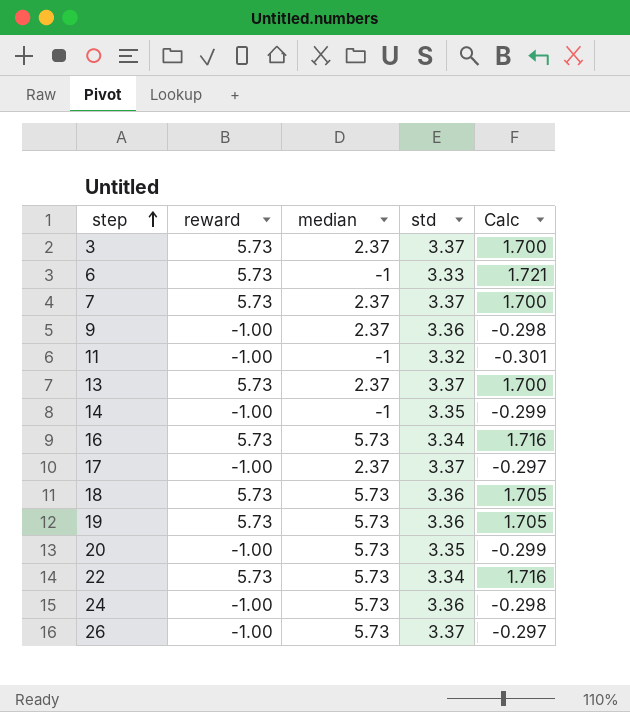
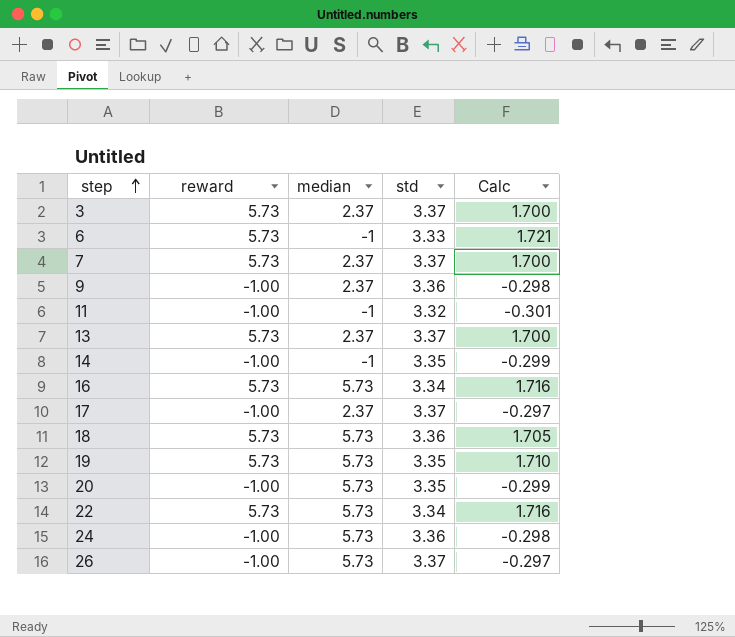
19 | std: 3.36 -> 3.35
19 | Calc: 1.705 -> 1.710

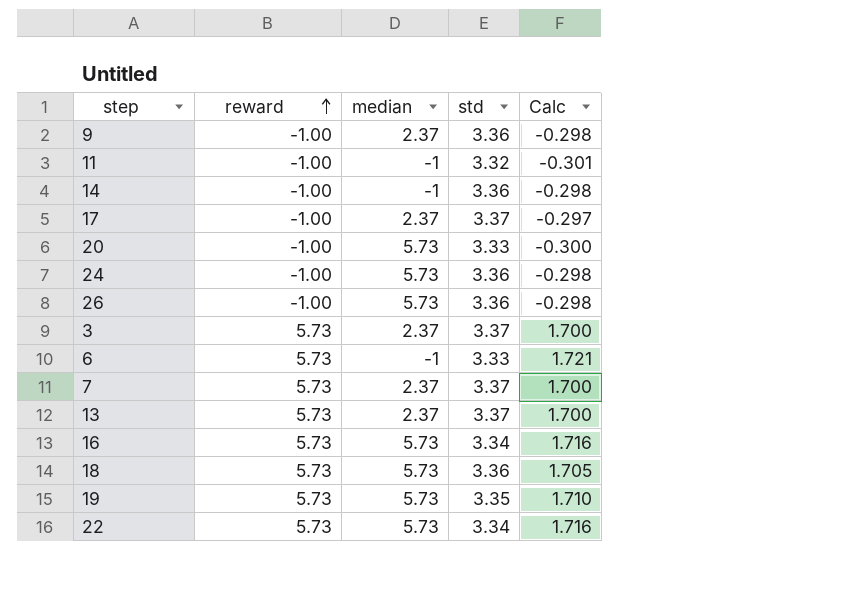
row order: step ascending -> reward ascending
14 | std: 3.35 -> 3.36
14 | Calc: -0.299 -> -0.298
20 | std: 3.35 -> 3.33
20 | Calc: -0.299 -> -0.300
26 | std: 3.37 -> 3.36
26 | Calc: -0.297 -> -0.298

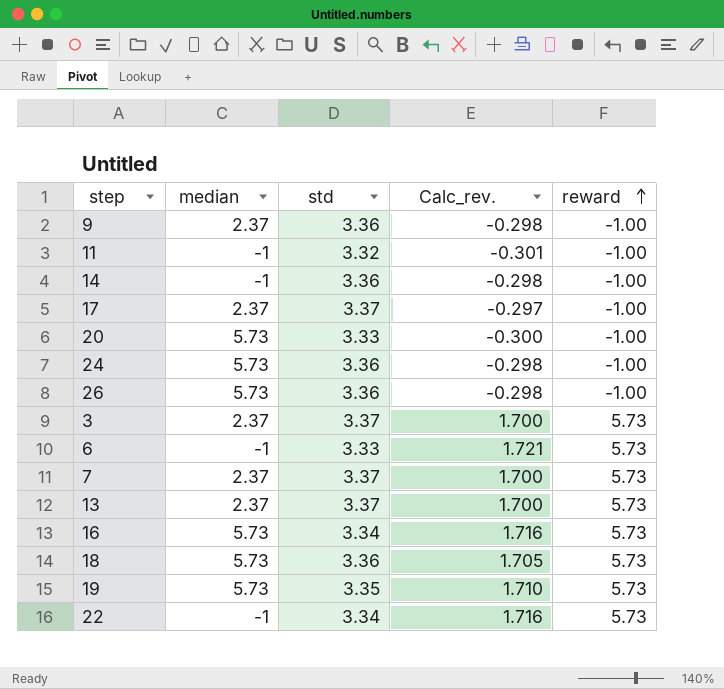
column name: Calc -> Calc_rev.
column reward | position: 2 -> 5
22 | median: 5.73 -> -1

